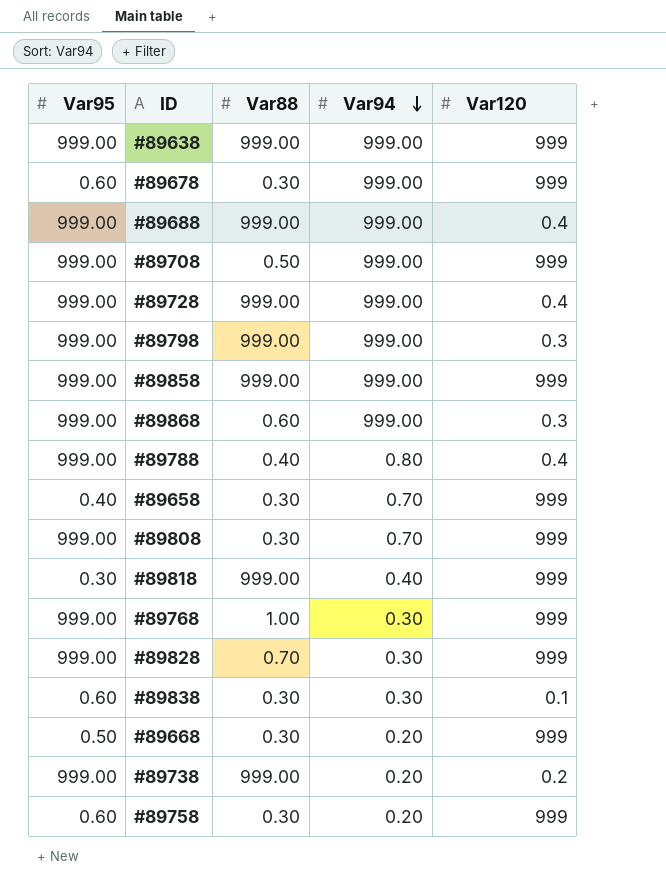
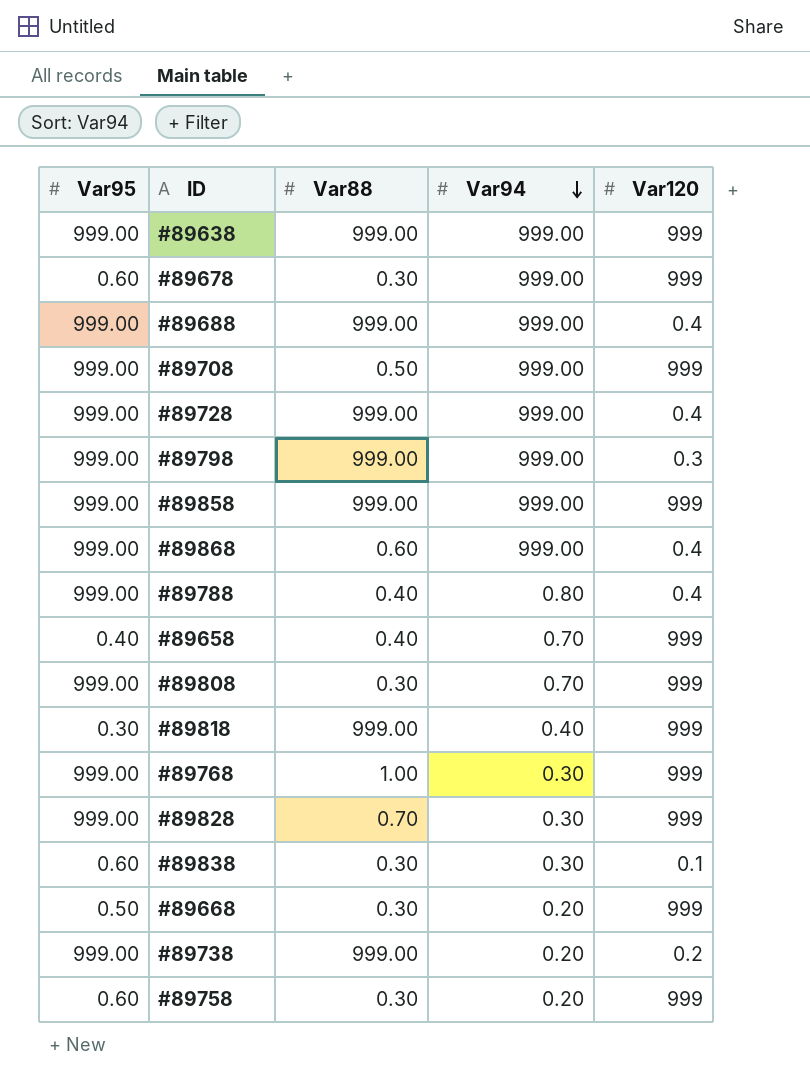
#89868 | Var120: 0.3 -> 0.4
#89658 | Var88: 0.30 -> 0.40

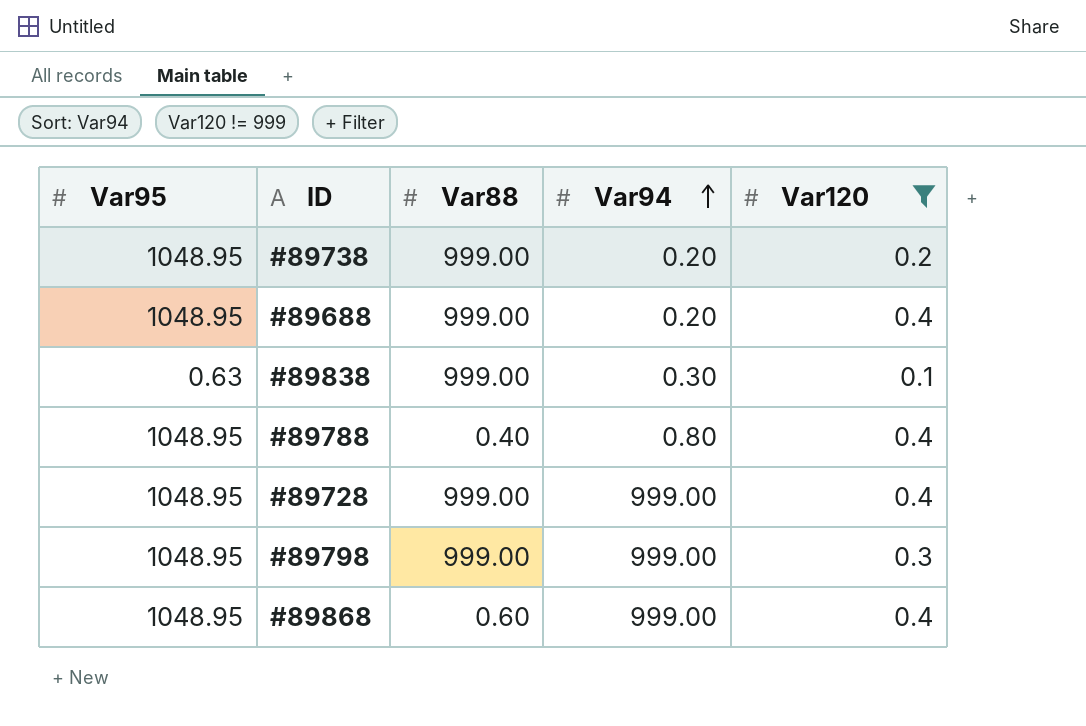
filter: none -> Var120 != 999
row order: Var94 descending -> Var94 ascending
#89738 | Var95: 999.00 -> 1048.95
#89688 | Var95: 999.00 -> 1048.95
#89688 | Var94: 999.00 -> 0.20
#89838 | Var95: 0.60 -> 0.63
#89838 | Var88: 0.30 -> 999.00
#89788 | Var95: 999.00 -> 1048.95
#89728 | Var95: 999.00 -> 1048.95
#89798 | Var95: 999.00 -> 1048.95
#89868 | Var95: 999.00 -> 1048.95

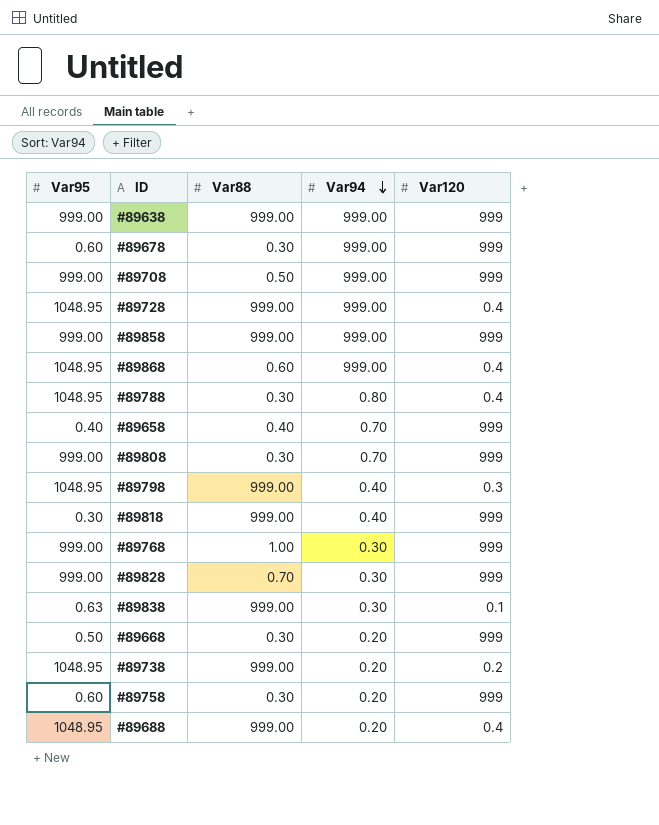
filter: Var120 != 999 -> none
row order: Var94 ascending -> Var94 descending
#89788 | Var88: 0.40 -> 0.30
#89798 | Var94: 999.00 -> 0.40

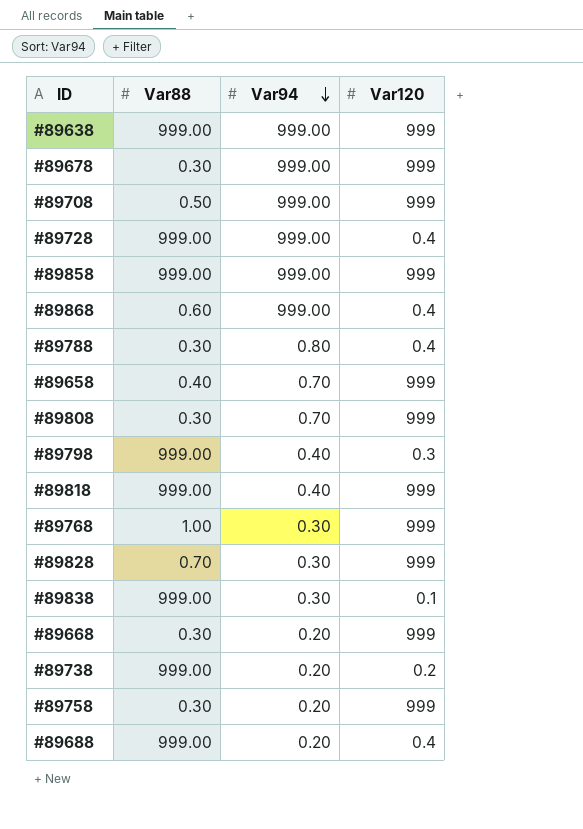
column Var95 | position: 1 -> none

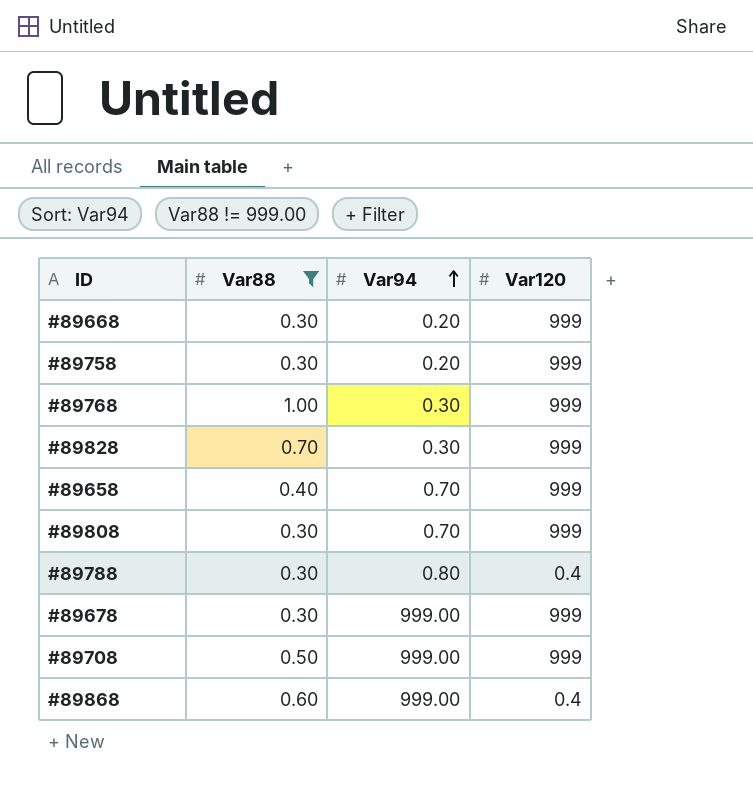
filter: none -> Var88 != 999.00
row order: Var94 descending -> Var94 ascending

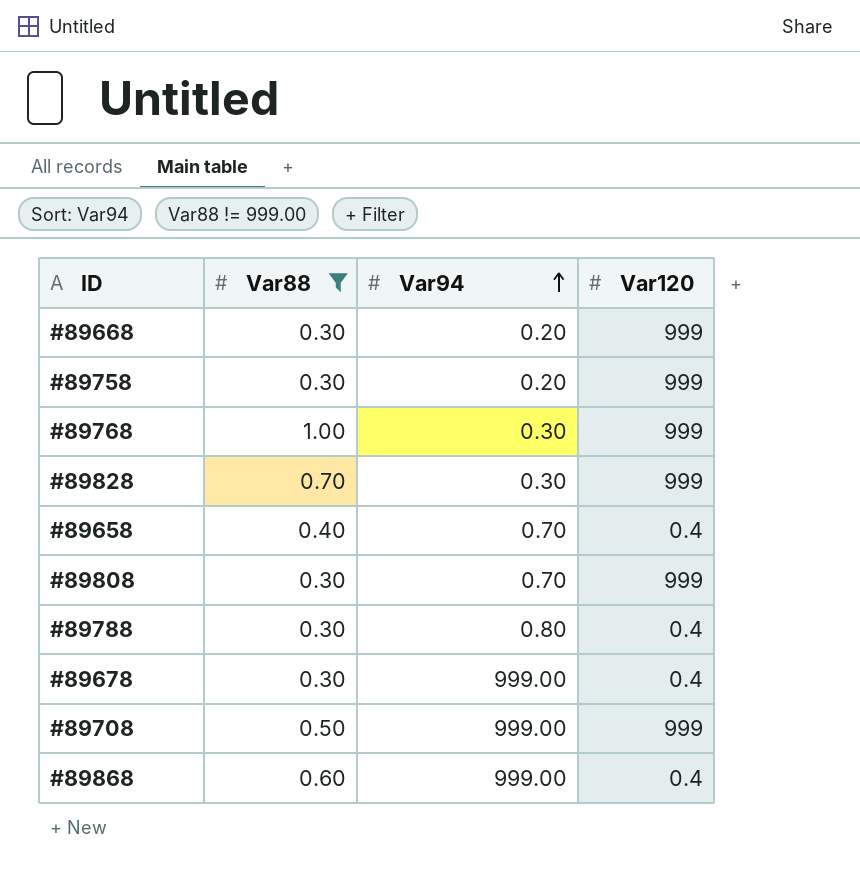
#89658 | Var120: 999 -> 0.4
#89678 | Var120: 999 -> 0.4

